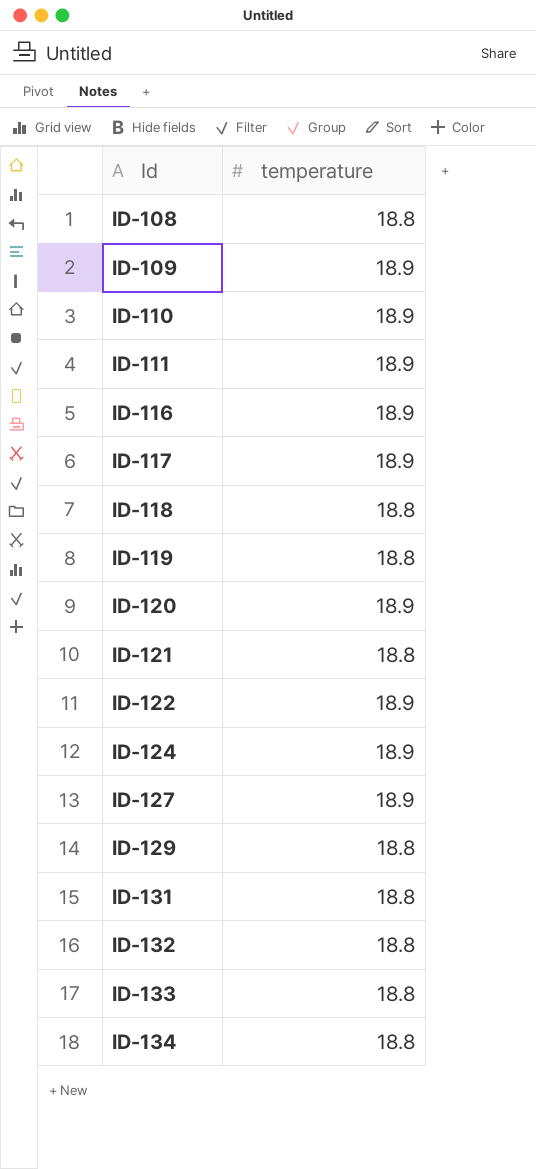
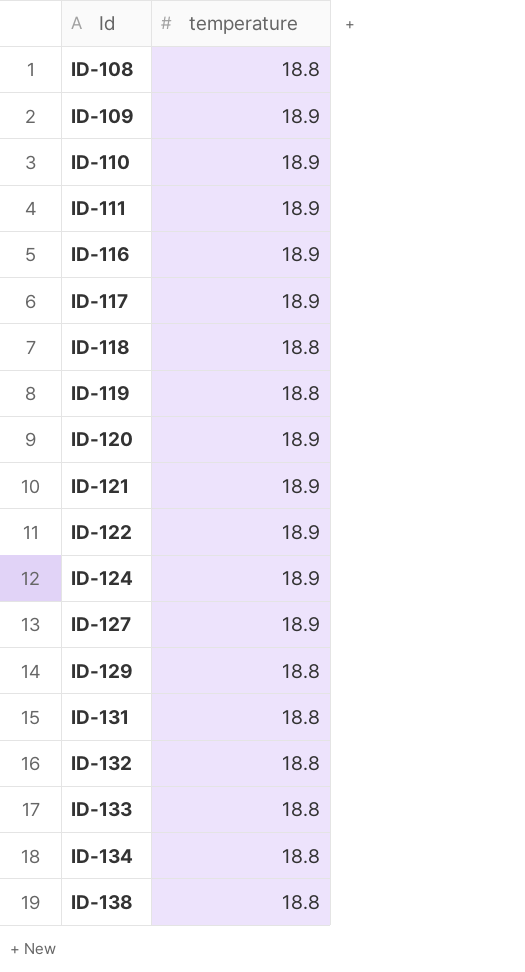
ID-121 | temperature: 18.8 -> 18.9
row ID-138: none -> 18.8

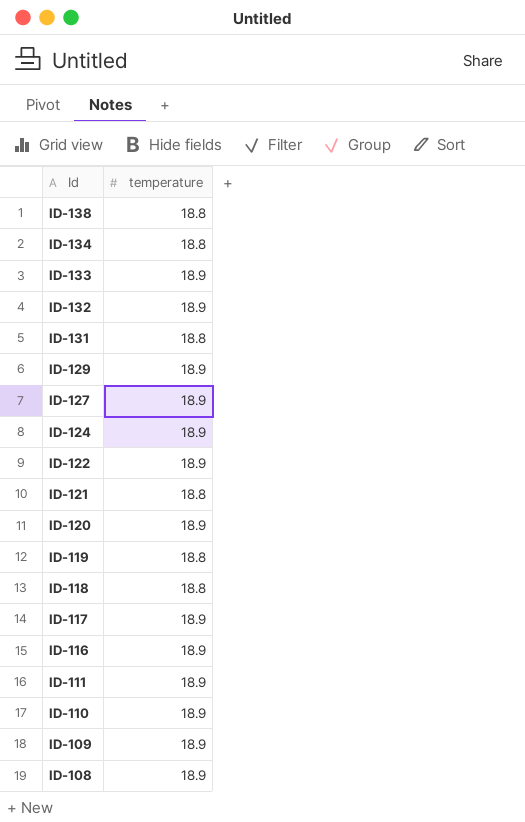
row order: Id ascending -> Id descending
ID-133 | temperature: 18.8 -> 18.9
ID-132 | temperature: 18.8 -> 18.9
ID-129 | temperature: 18.8 -> 18.9
ID-121 | temperature: 18.9 -> 18.8
ID-108 | temperature: 18.8 -> 18.9

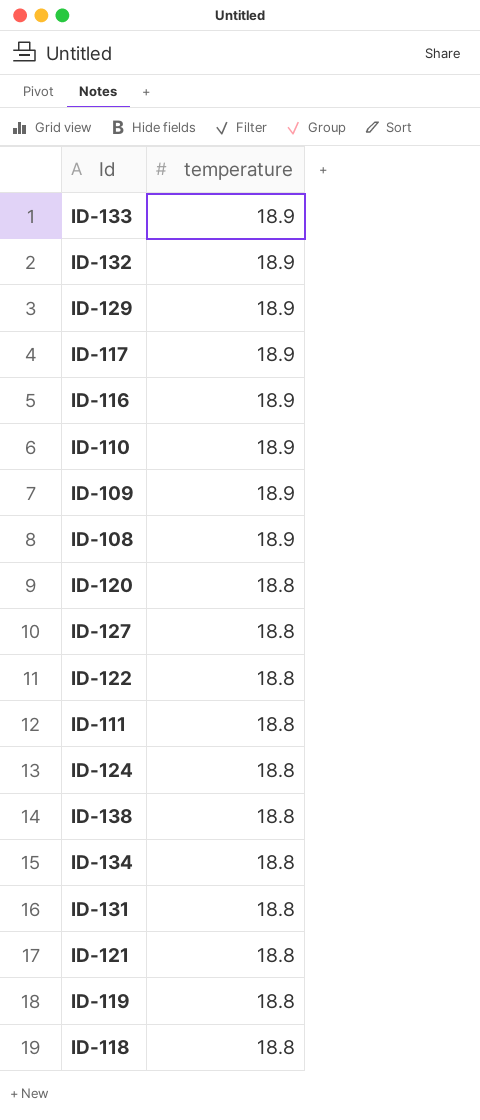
row order: Id descending -> temperature descending
ID-120 | temperature: 18.9 -> 18.8
ID-127 | temperature: 18.9 -> 18.8
ID-122 | temperature: 18.9 -> 18.8
ID-111 | temperature: 18.9 -> 18.8
ID-124 | temperature: 18.9 -> 18.8

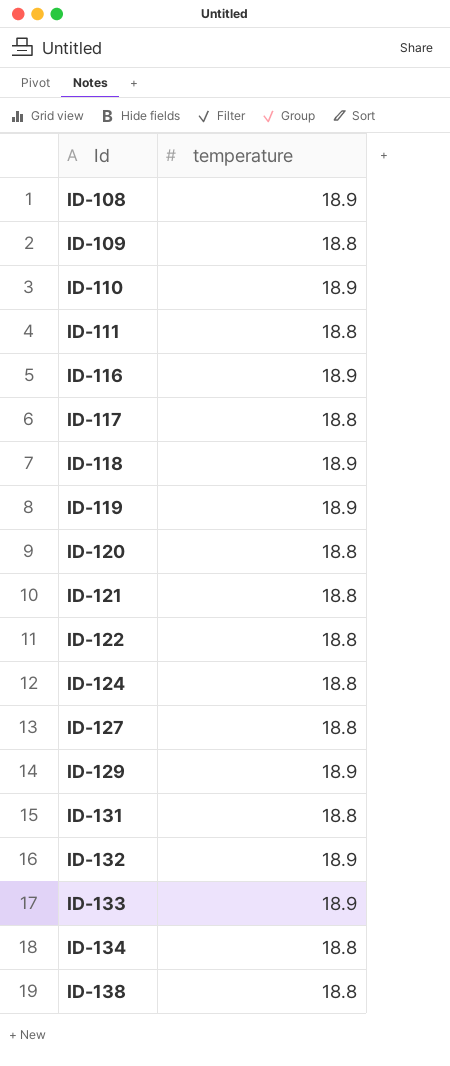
row order: temperature descending -> Id ascending
ID-109 | temperature: 18.9 -> 18.8
ID-117 | temperature: 18.9 -> 18.8
ID-118 | temperature: 18.8 -> 18.9
ID-119 | temperature: 18.8 -> 18.9

